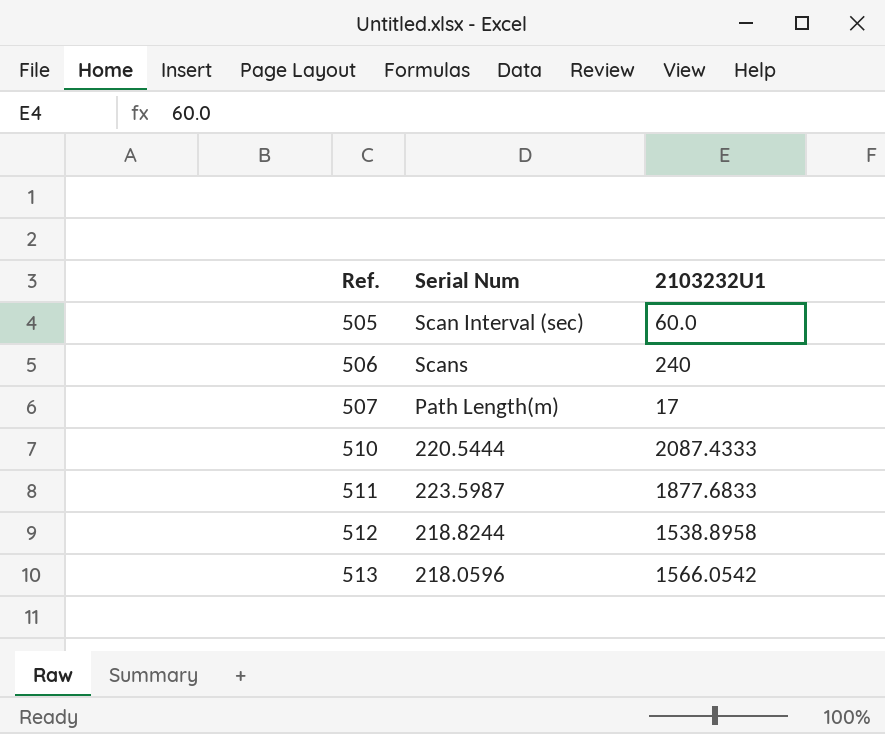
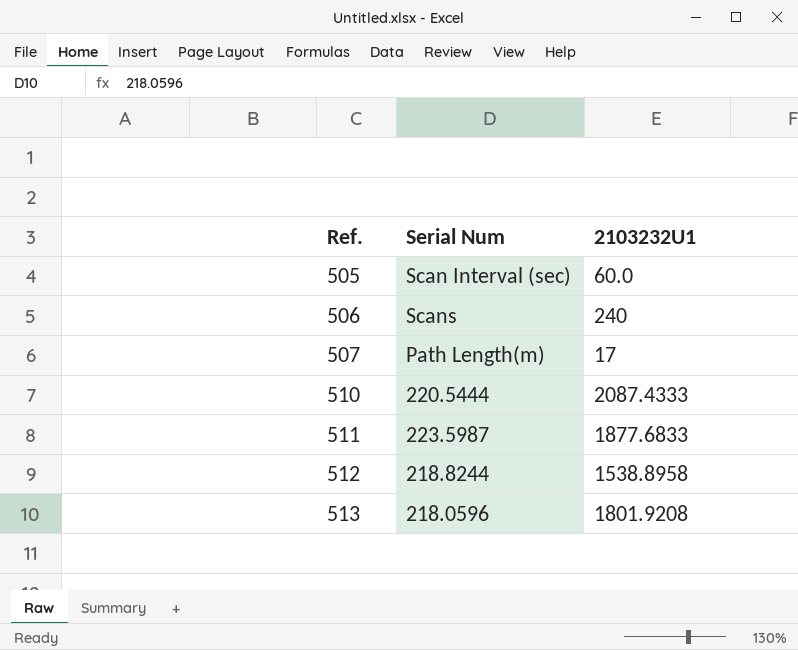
513 | 2103232U1: 1566.0542 -> 1801.9208

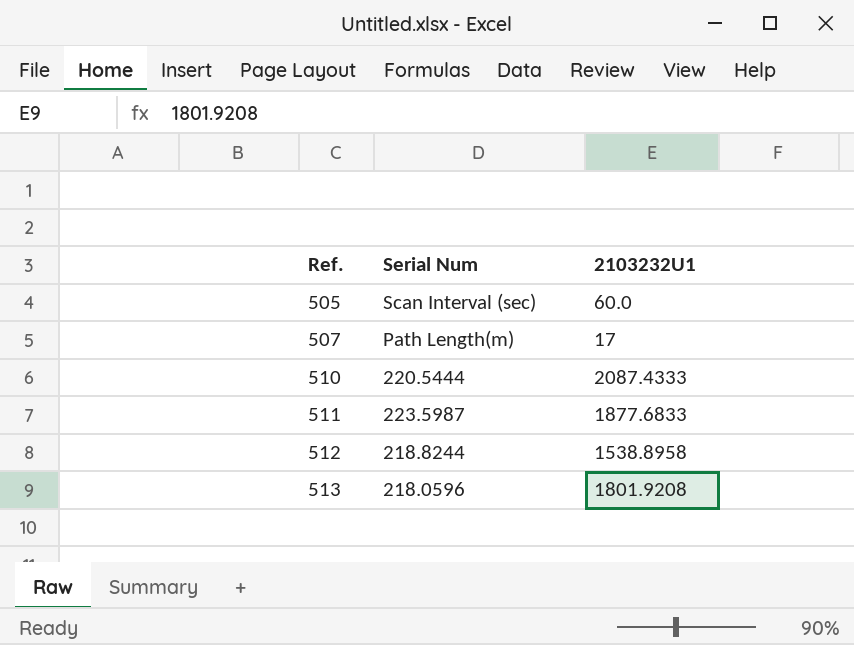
row 506: Scans | 240 -> none

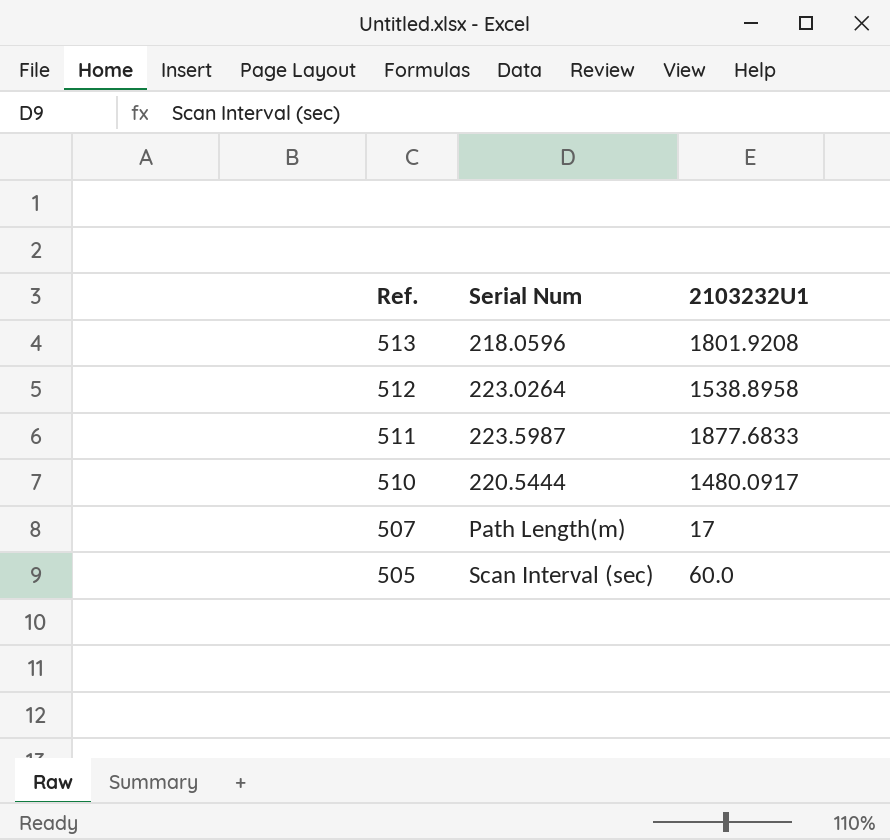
row order: Ref. ascending -> Ref. descending
512 | Serial Num: 218.8244 -> 223.0264
510 | 2103232U1: 2087.4333 -> 1480.0917

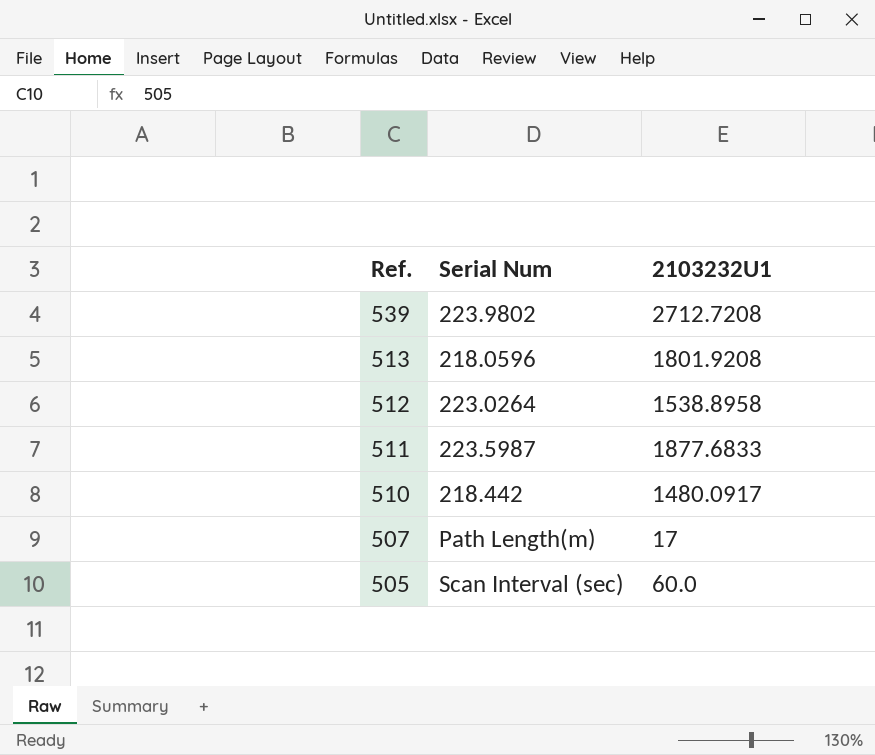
row 539: none -> 223.9802 | 2712.7208
510 | Serial Num: 220.5444 -> 218.442

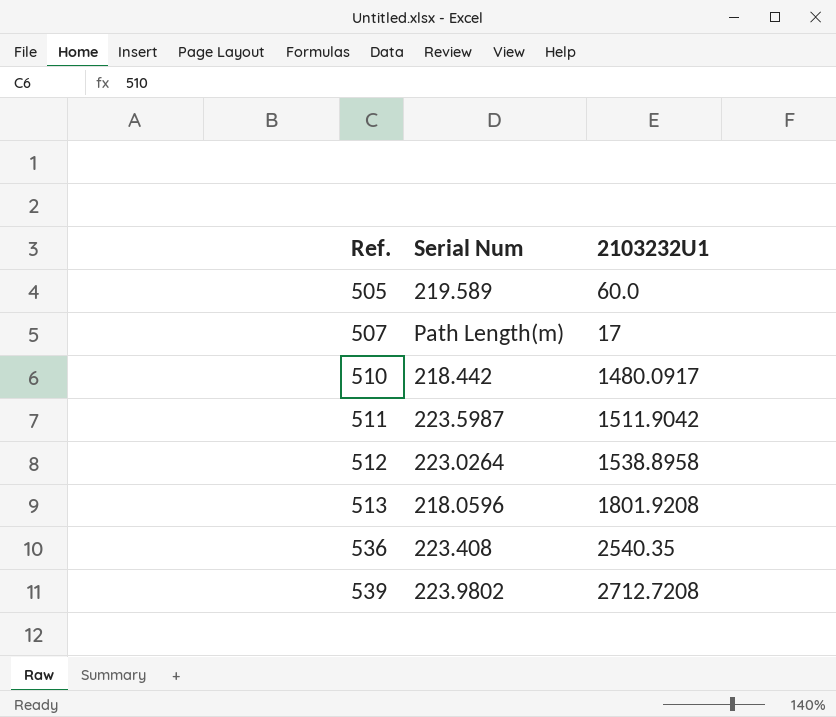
row order: Ref. descending -> Ref. ascending
505 | Serial Num: Scan Interval (sec) -> 219.589
511 | 2103232U1: 1877.6833 -> 1511.9042
row 536: none -> 223.408 | 2540.35

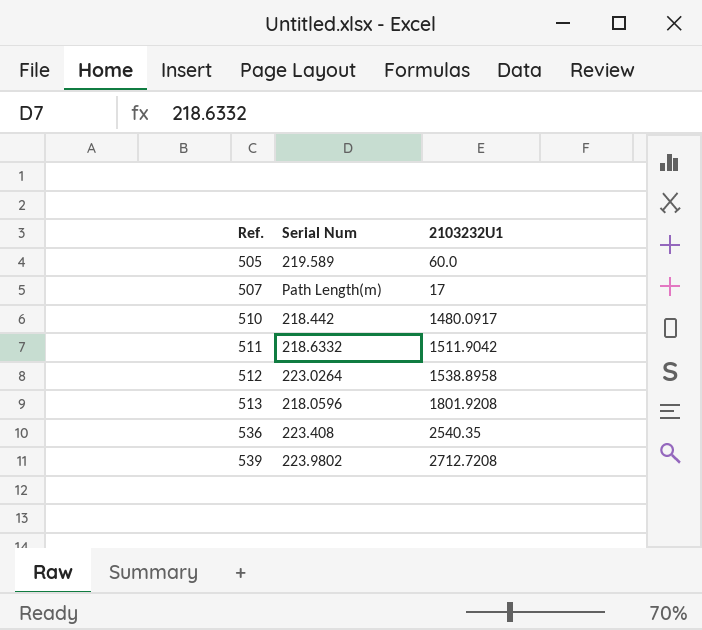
511 | Serial Num: 223.5987 -> 218.6332

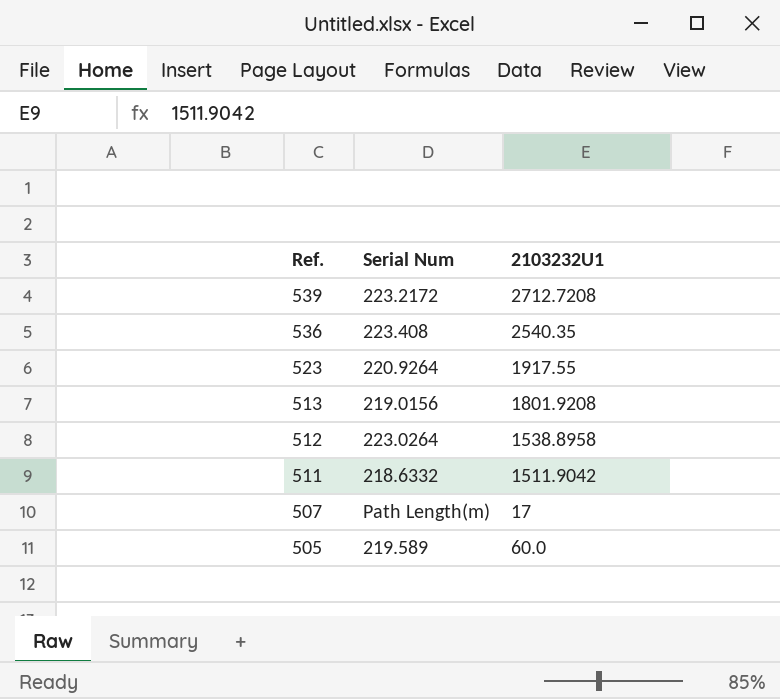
row order: Ref. ascending -> Ref. descending
row 510: 218.442 | 1480.0917 -> none
539 | Serial Num: 223.9802 -> 223.2172
row 523: none -> 220.9264 | 1917.55
513 | Serial Num: 218.0596 -> 219.0156

